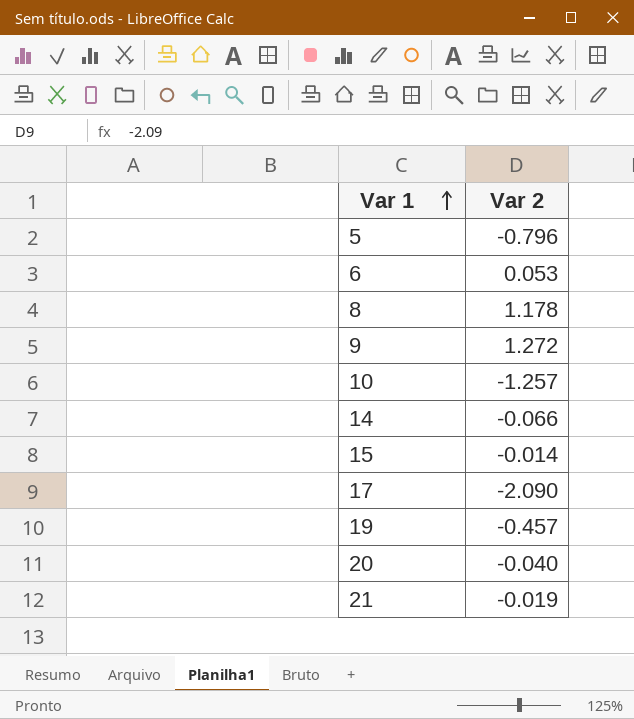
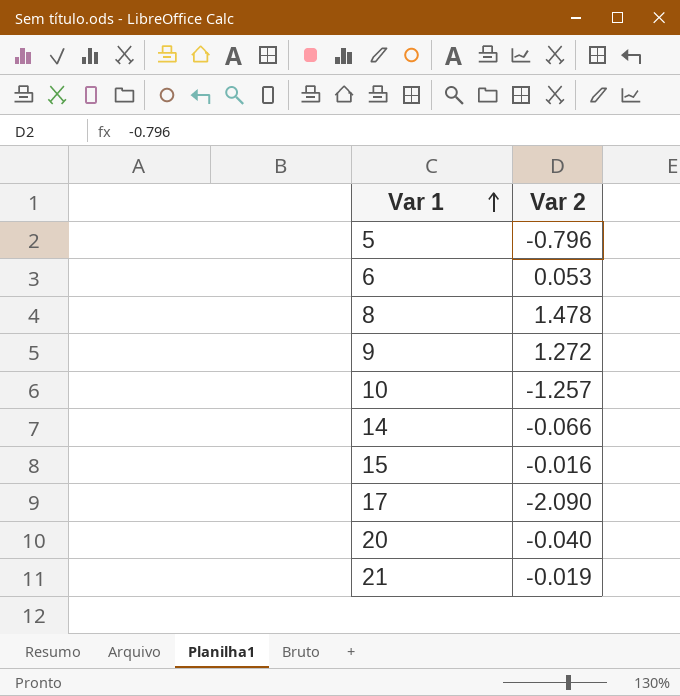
row 19: -0.457 -> none
8 | Var 2: 1.178 -> 1.478
15 | Var 2: -0.014 -> -0.016

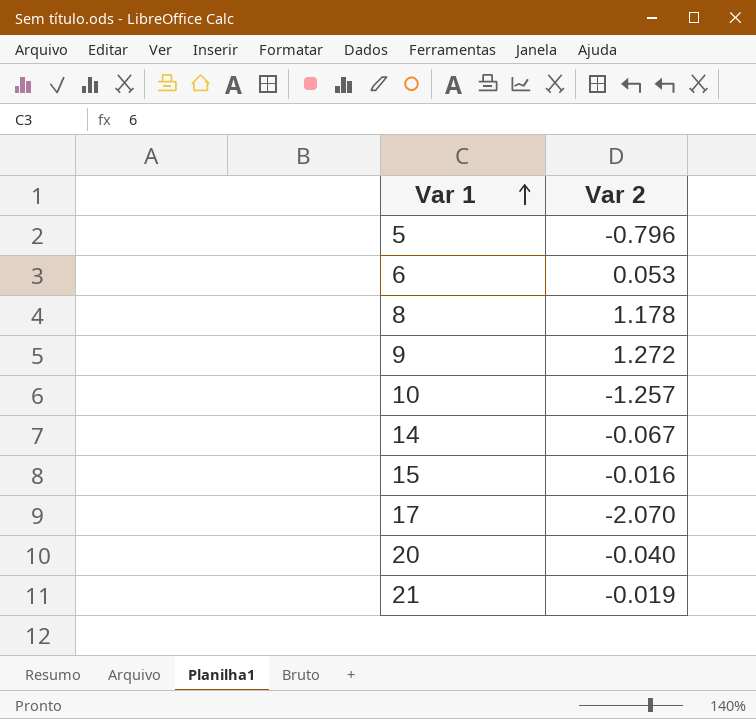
8 | Var 2: 1.478 -> 1.178
14 | Var 2: -0.066 -> -0.067
17 | Var 2: -2.090 -> -2.070

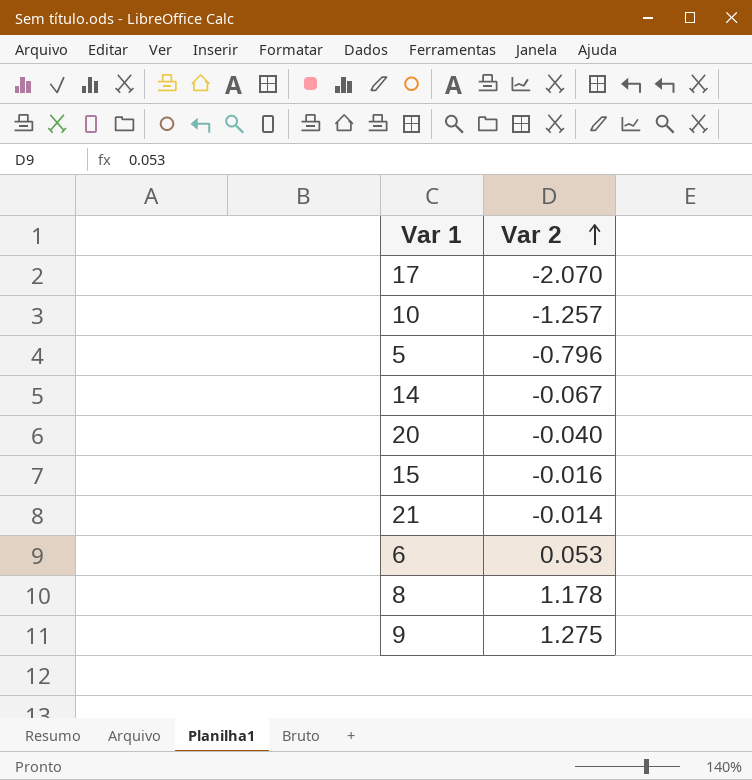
row order: Var 1 ascending -> Var 2 ascending
21 | Var 2: -0.019 -> -0.014
9 | Var 2: 1.272 -> 1.275

